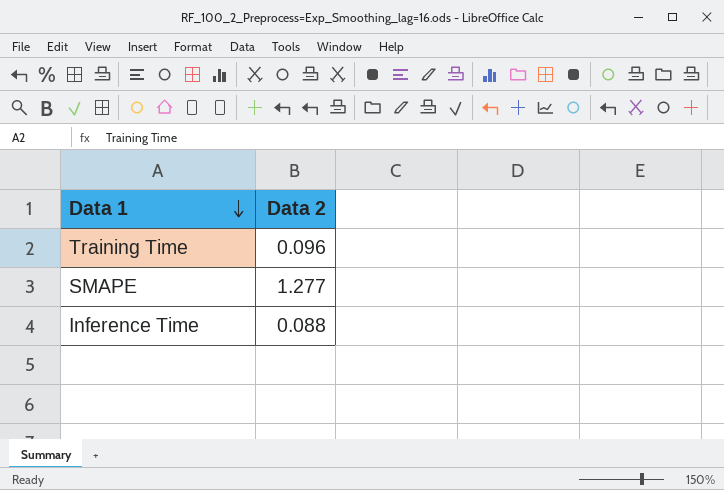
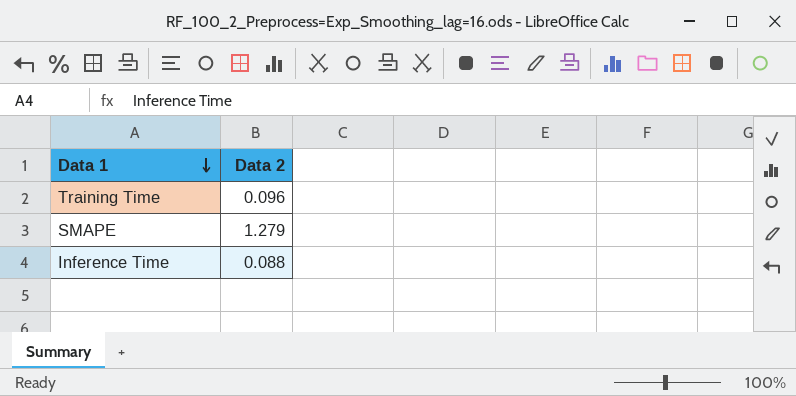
SMAPE | Data 2: 1.277 -> 1.279

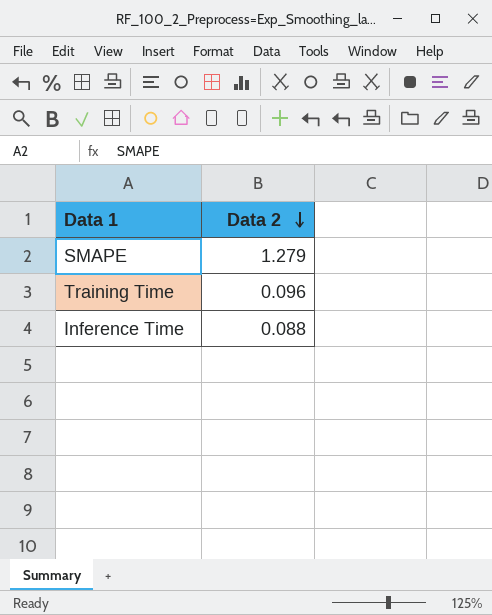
row order: Data 1 descending -> Data 2 descending

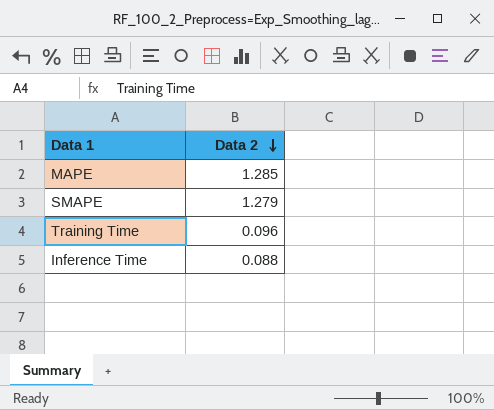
row MAPE: none -> 1.285

